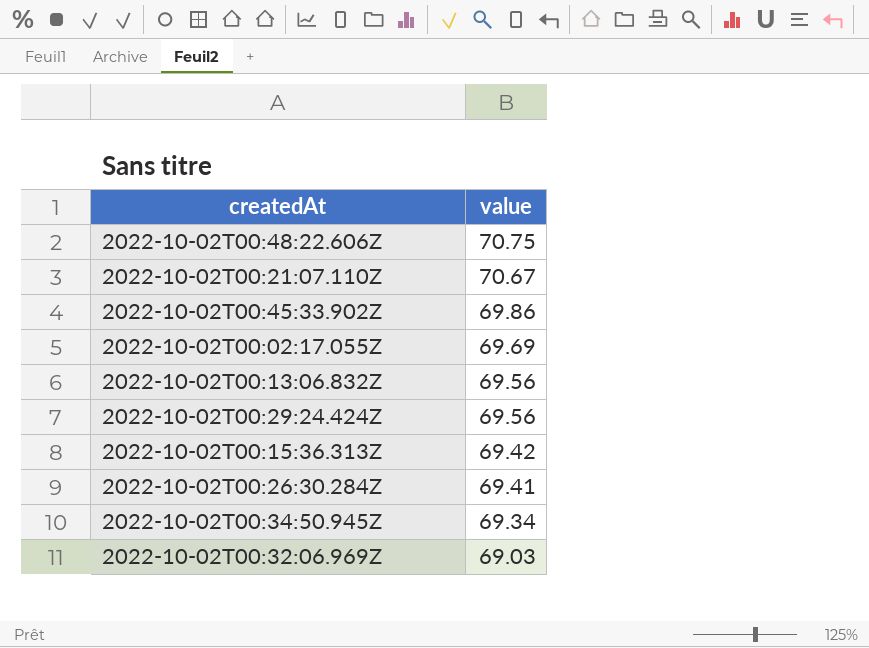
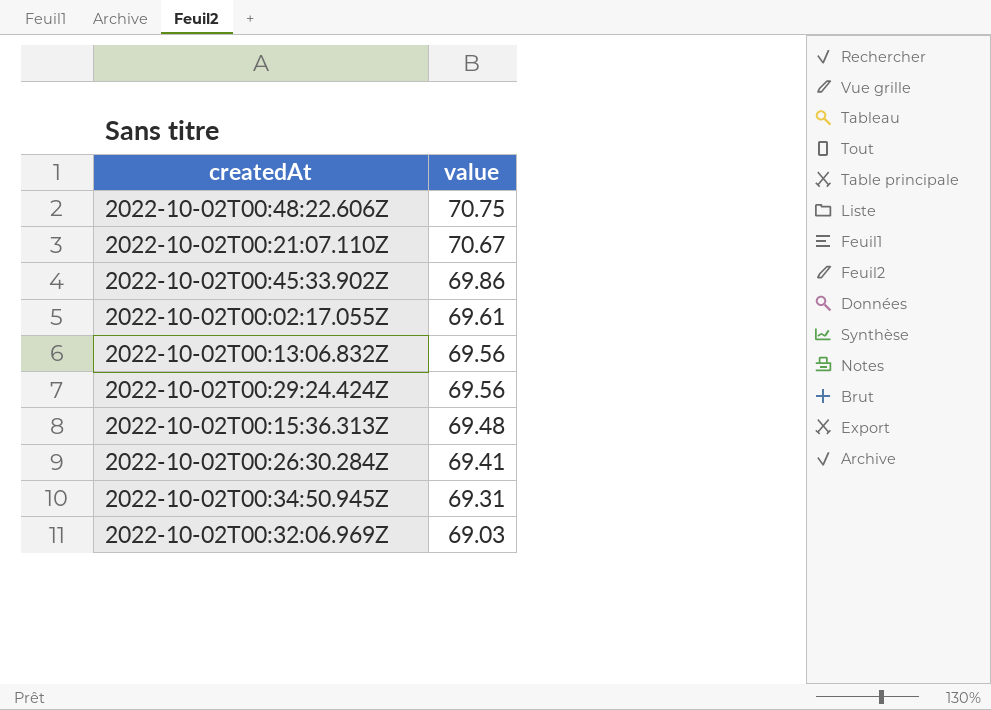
2022-10-02T00:02:17.055Z | value: 69.69 -> 69.61
2022-10-02T00:15:36.313Z | value: 69.42 -> 69.48
2022-10-02T00:34:50.945Z | value: 69.34 -> 69.31

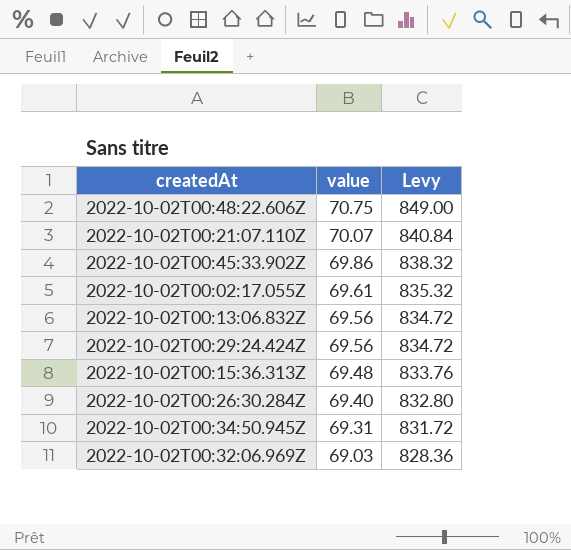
column Levy | formula: none -> [value] * 12
2022-10-02T00:21:07.110Z | value: 70.67 -> 70.07
2022-10-02T00:26:30.284Z | value: 69.41 -> 69.40

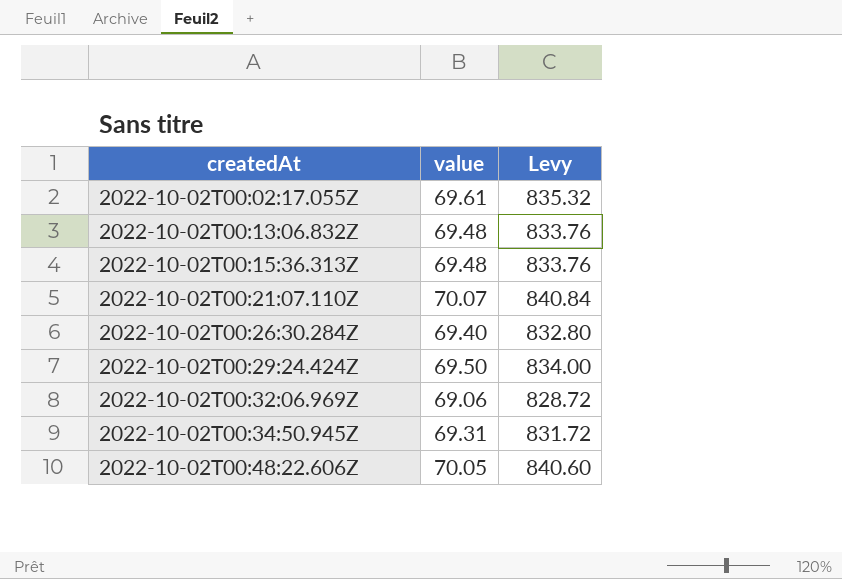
row order: value descending -> createdAt ascending
row 2022-10-02T00:45:33.902Z: 69.86 | 838.32 -> none
2022-10-02T00:13:06.832Z | value: 69.56 -> 69.48
2022-10-02T00:13:06.832Z | Levy: 834.72 -> 833.76
2022-10-02T00:29:24.424Z | value: 69.56 -> 69.50
2022-10-02T00:29:24.424Z | Levy: 834.72 -> 834.00
2022-10-02T00:32:06.969Z | value: 69.03 -> 69.06
2022-10-02T00:32:06.969Z | Levy: 828.36 -> 828.72
2022-10-02T00:48:22.606Z | value: 70.75 -> 70.05
2022-10-02T00:48:22.606Z | Levy: 849.00 -> 840.60

